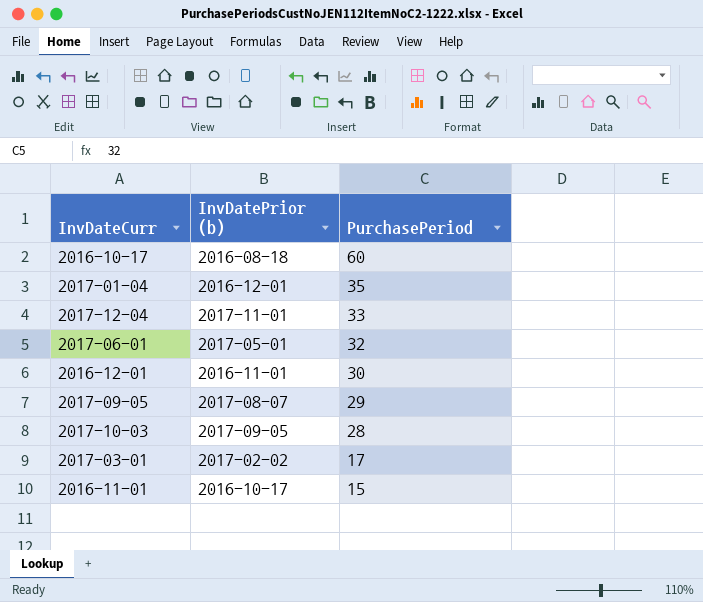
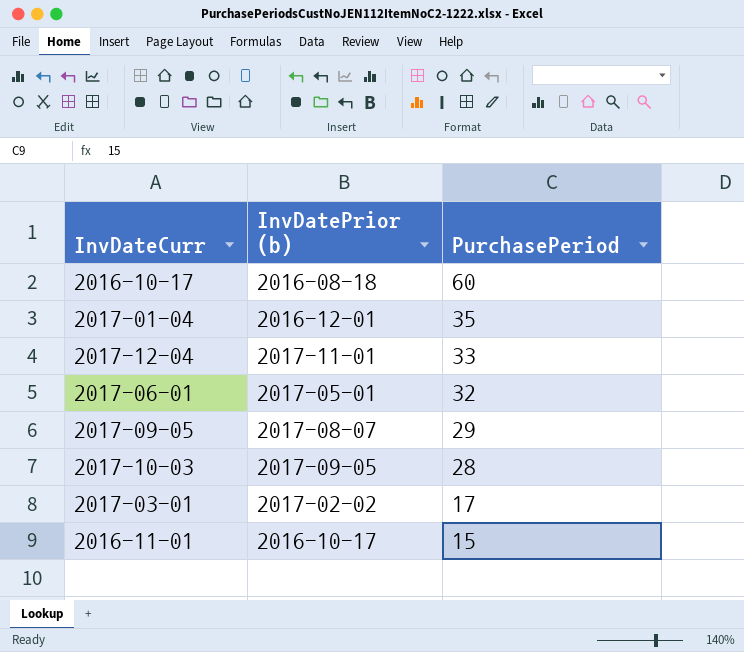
row 2016-12-01: 2016-11-01 | 30 -> none

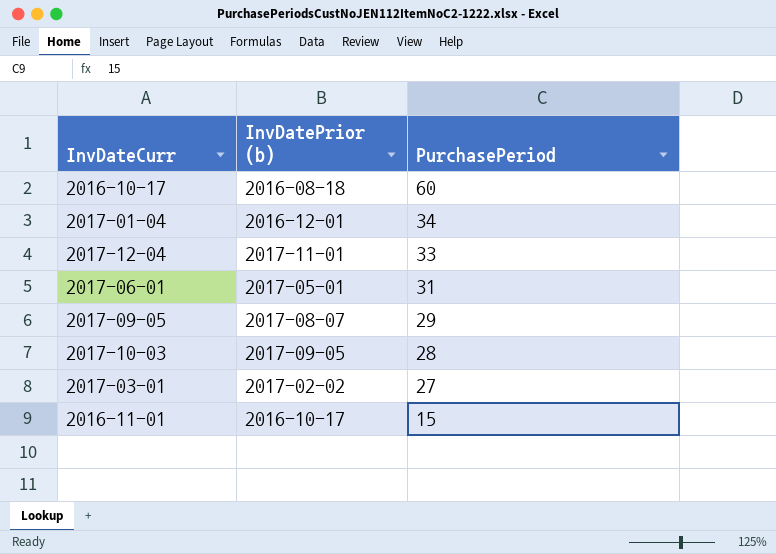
2017-01-04 | PurchasePeriod: 35 -> 34
2017-06-01 | PurchasePeriod: 32 -> 31
2017-03-01 | PurchasePeriod: 17 -> 27

